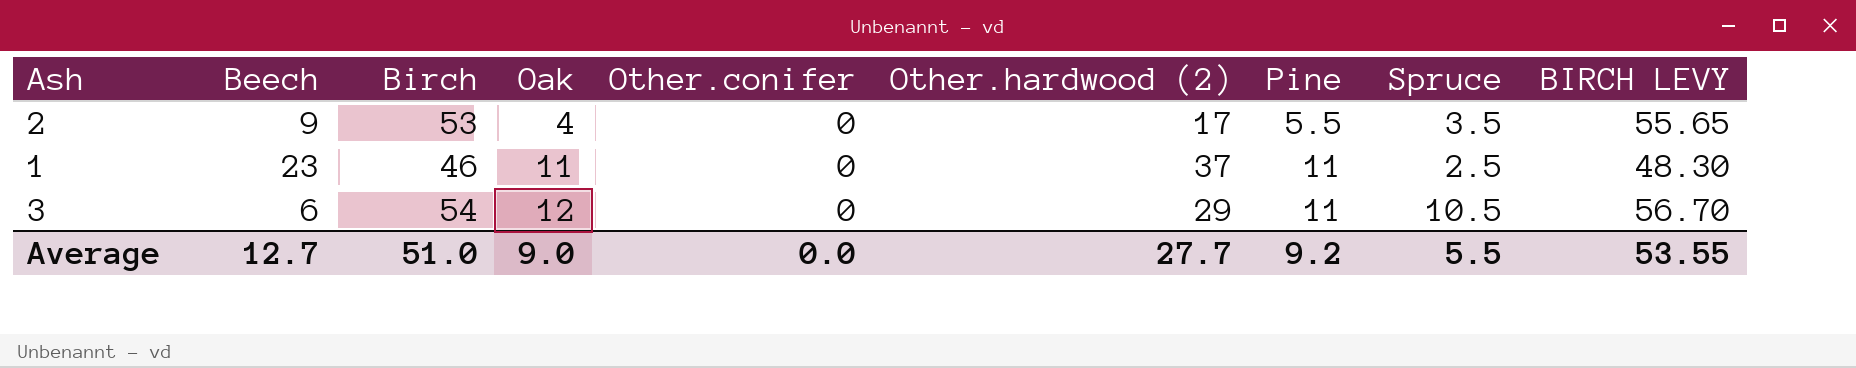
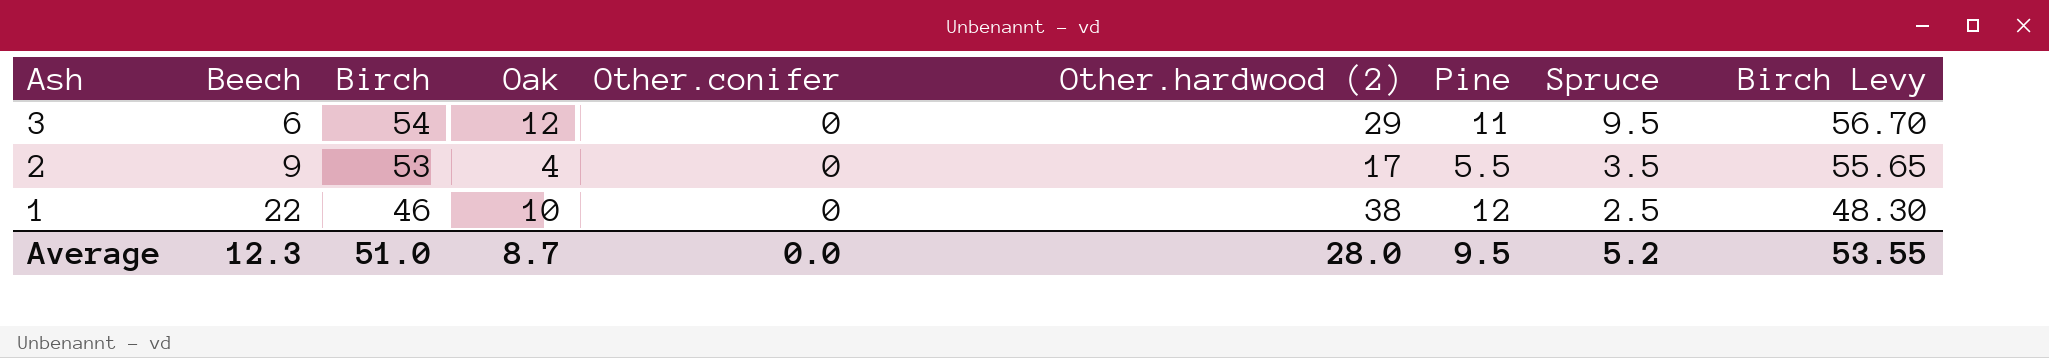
row order: Oak ascending -> Ash descending
column name: BIRCH LEVY -> Birch Levy
3 | Spruce: 10.5 -> 9.5
1 | Beech: 23 -> 22
1 | Oak: 11 -> 10
1 | Other.hardwood (2): 37 -> 38
1 | Pine: 11 -> 12
Average | Beech: 12.7 -> 12.3
Average | Oak: 9.0 -> 8.7
Average | Other.hardwood (2): 27.7 -> 28.0
Average | Pine: 9.2 -> 9.5
Average | Spruce: 5.5 -> 5.2

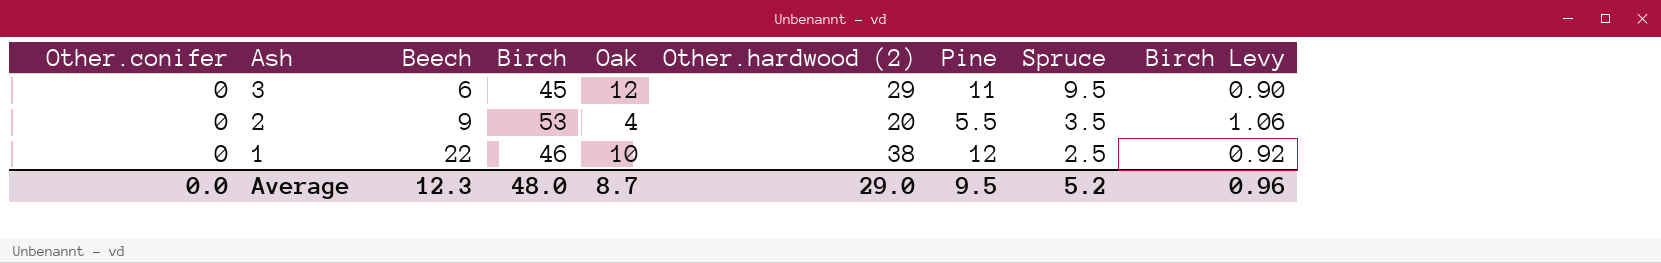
column Other.conifer | position: 5 -> 1
column Birch Levy | formula: [Birch] * 1.05 -> [Birch] * 0.02
3 | Birch: 54 -> 45
2 | Other.hardwood (2): 17 -> 20
Average | Birch: 51.0 -> 48.0
Average | Other.hardwood (2): 28.0 -> 29.0
Average | Birch Levy: 53.55 -> 0.96

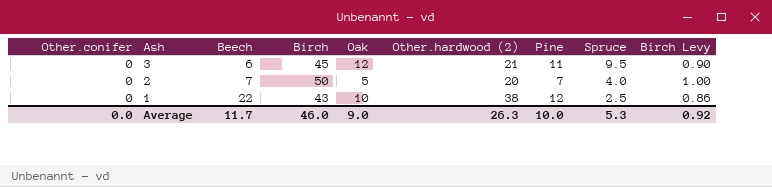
3 | Other.hardwood (2): 29 -> 21
2 | Beech: 9 -> 7
2 | Birch: 53 -> 50
2 | Oak: 4 -> 5
2 | Pine: 5.5 -> 7
2 | Spruce: 3.5 -> 4.0
2 | Birch Levy: 1.06 -> 1.00
1 | Birch: 46 -> 43
1 | Birch Levy: 0.92 -> 0.86
Average | Beech: 12.3 -> 11.7
Average | Birch: 48.0 -> 46.0
Average | Oak: 8.7 -> 9.0
Average | Other.hardwood (2): 29.0 -> 26.3
Average | Pine: 9.5 -> 10.0
Average | Spruce: 5.2 -> 5.3
Average | Birch Levy: 0.96 -> 0.92

